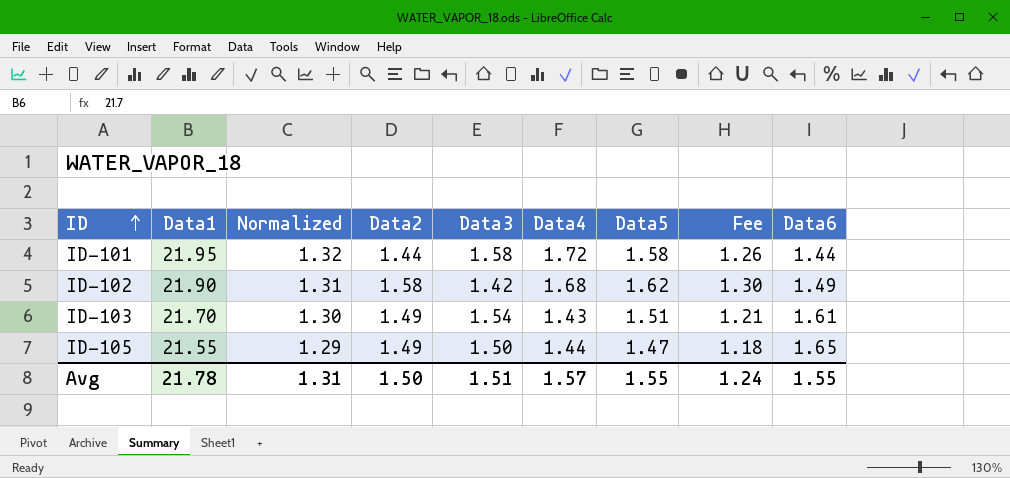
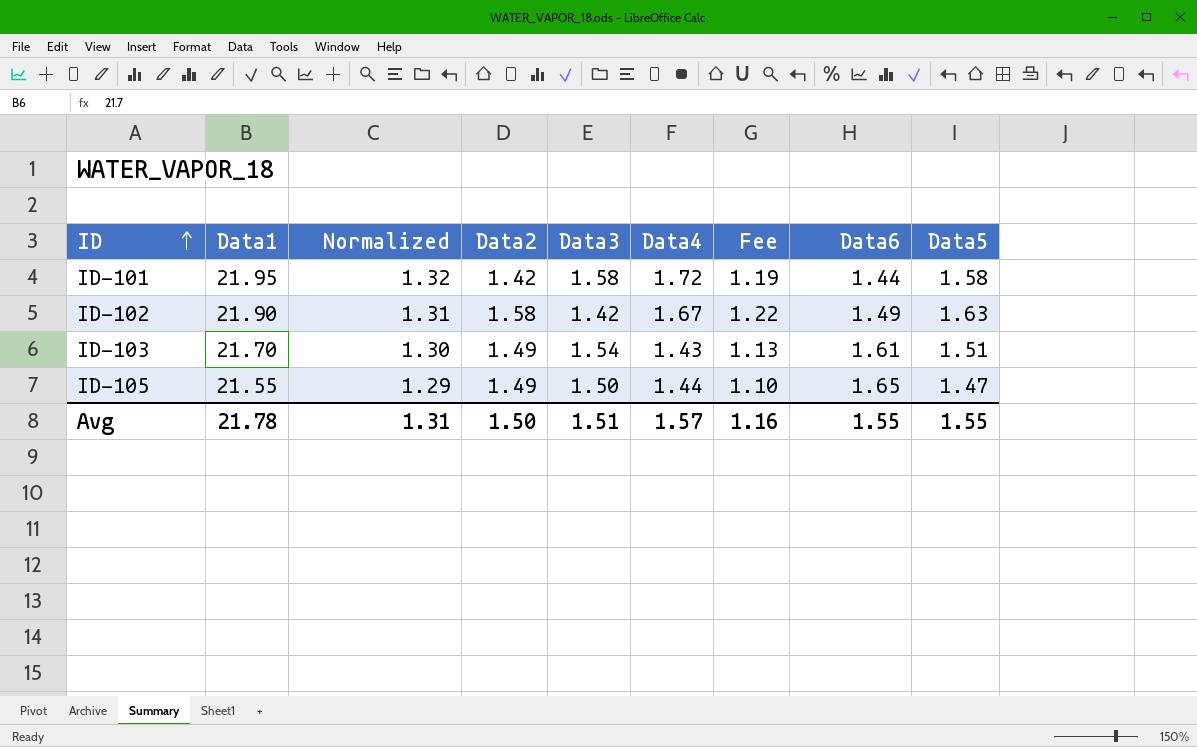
column Fee | formula: [Data5] * 0.8 -> [Data5] * 0.75
column Data5 | position: 7 -> 9
ID-101 | Data2: 1.44 -> 1.42
ID-102 | Data4: 1.68 -> 1.67
ID-102 | Data5: 1.62 -> 1.63
Avg | Fee: 1.24 -> 1.16

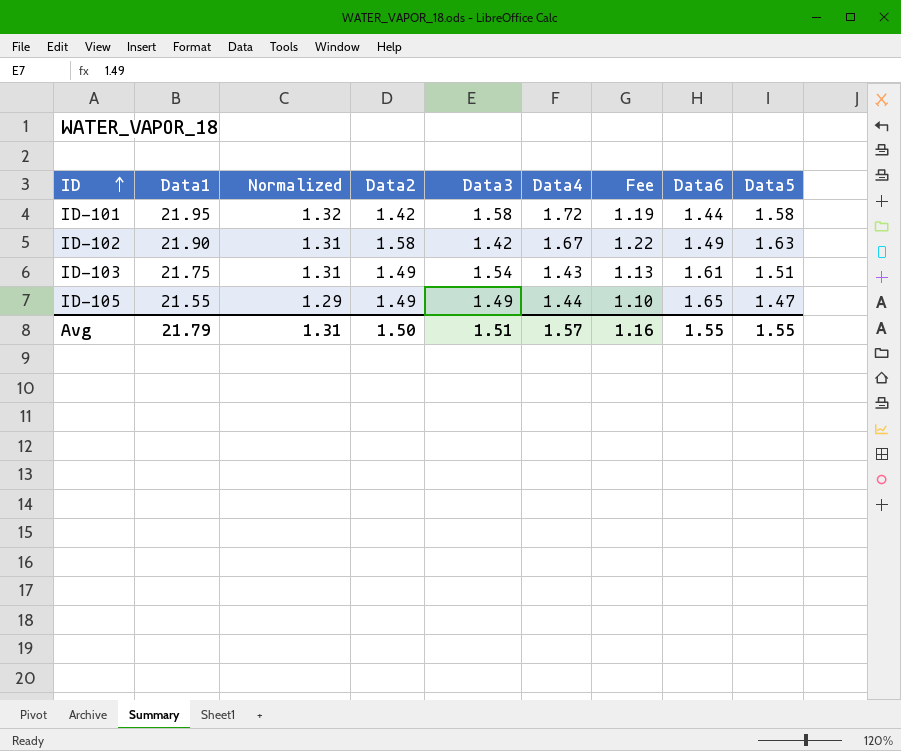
ID-103 | Data1: 21.70 -> 21.75
ID-103 | Normalized: 1.30 -> 1.31
ID-105 | Data3: 1.50 -> 1.49
Avg | Data1: 21.78 -> 21.79

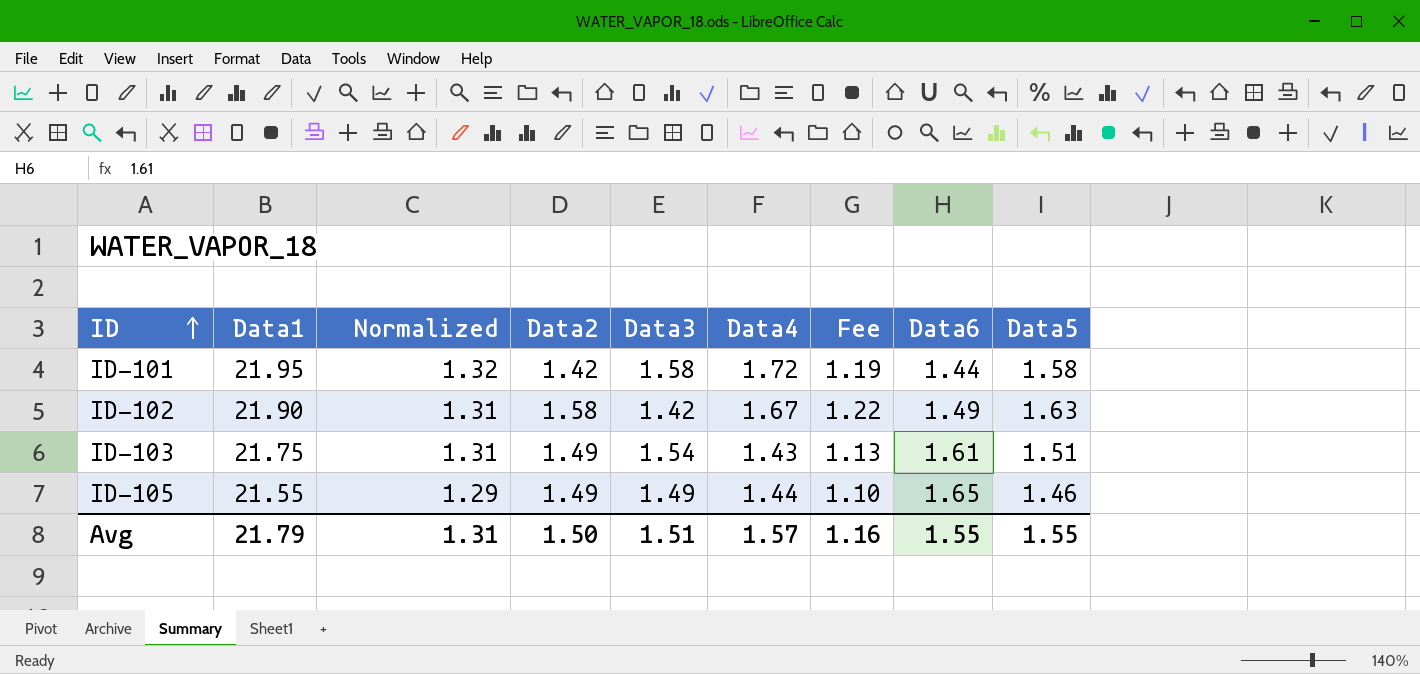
ID-105 | Data5: 1.47 -> 1.46

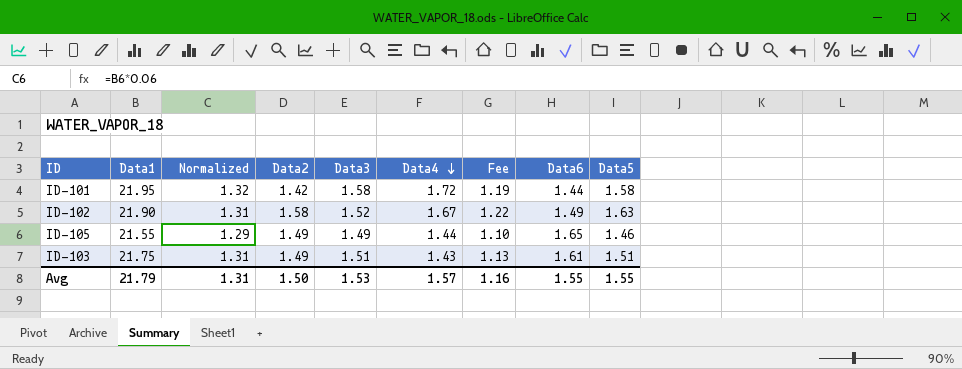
row order: ID ascending -> Data4 descending
ID-102 | Data3: 1.42 -> 1.52
ID-103 | Data3: 1.54 -> 1.51
Avg | Data3: 1.51 -> 1.53

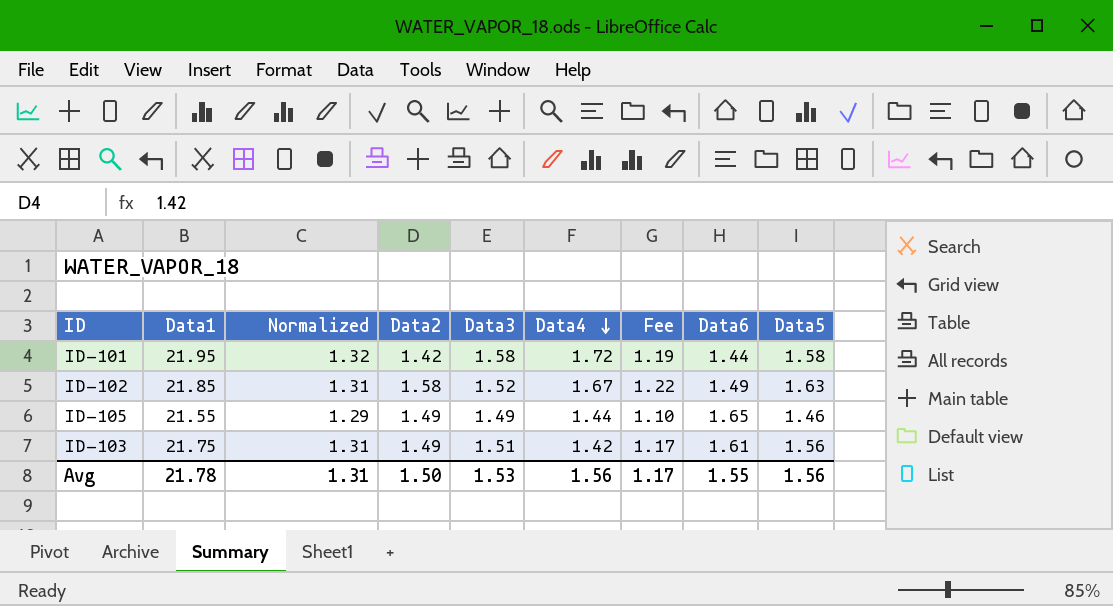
ID-102 | Data1: 21.90 -> 21.85
ID-103 | Data4: 1.43 -> 1.42
ID-103 | Fee: 1.13 -> 1.17
ID-103 | Data5: 1.51 -> 1.56
Avg | Data1: 21.79 -> 21.78
Avg | Data4: 1.57 -> 1.56
Avg | Fee: 1.16 -> 1.17
Avg | Data5: 1.55 -> 1.56

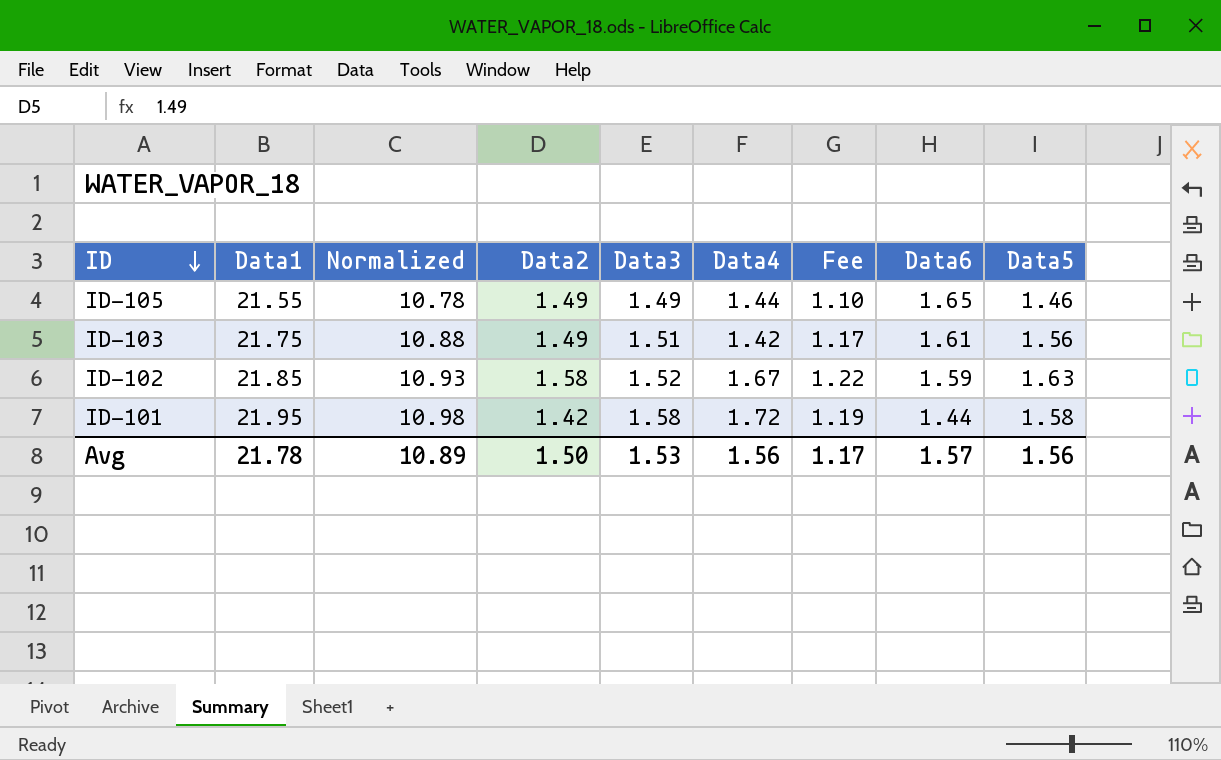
row order: Data4 descending -> ID descending
column Normalized | formula: [Data1] * 0.06 -> [Data1] * 0.5
ID-102 | Data6: 1.49 -> 1.59
Avg | Normalized: 1.31 -> 10.89
Avg | Data6: 1.55 -> 1.57

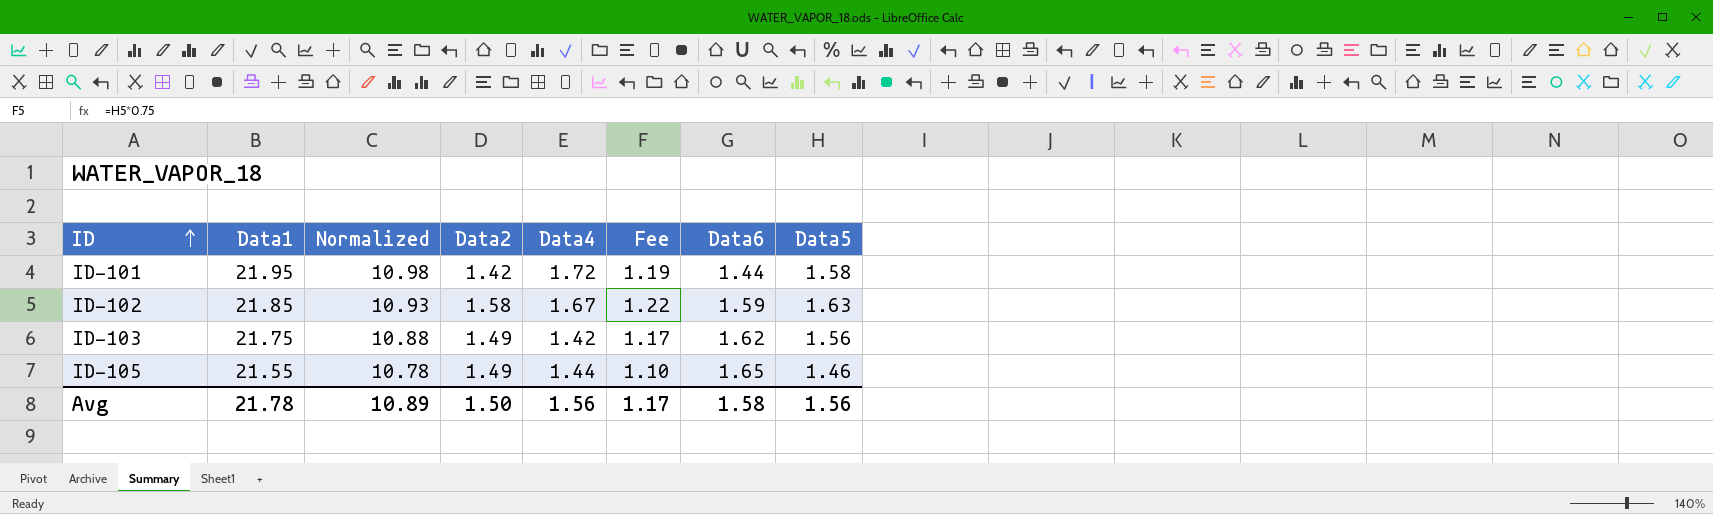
row order: ID descending -> ID ascending
column Data3 | position: 5 -> none
ID-103 | Data6: 1.61 -> 1.62
Avg | Data6: 1.57 -> 1.58

